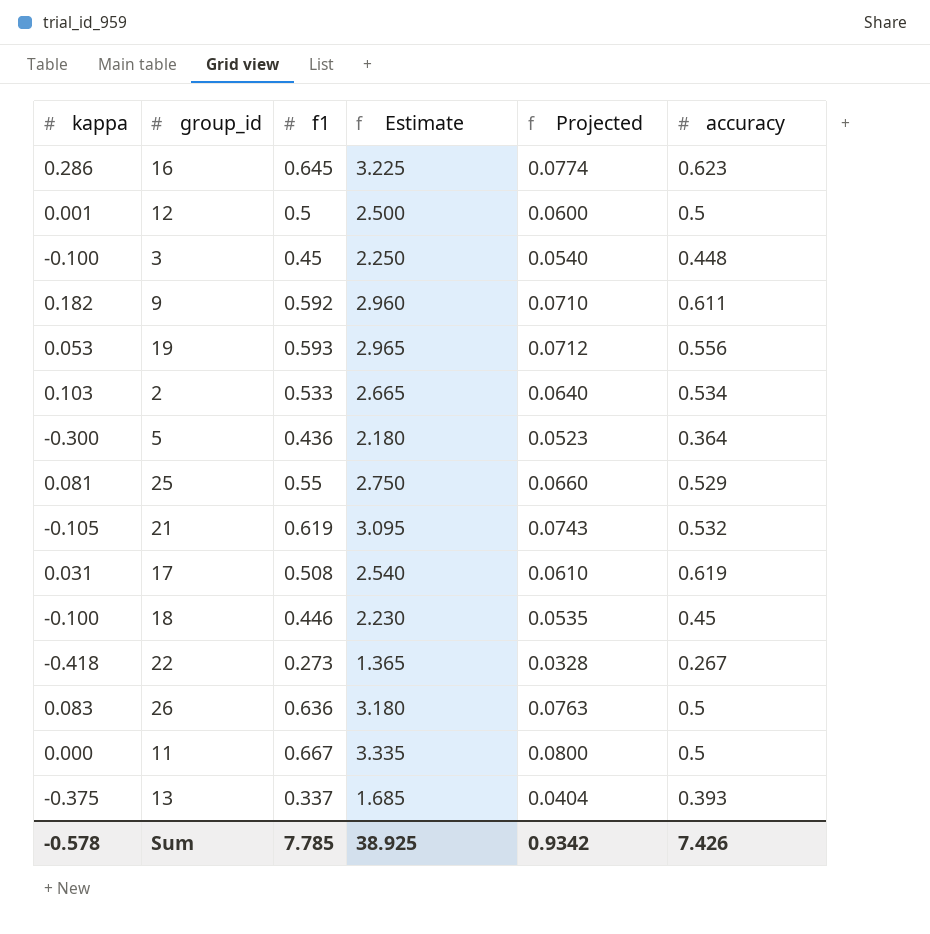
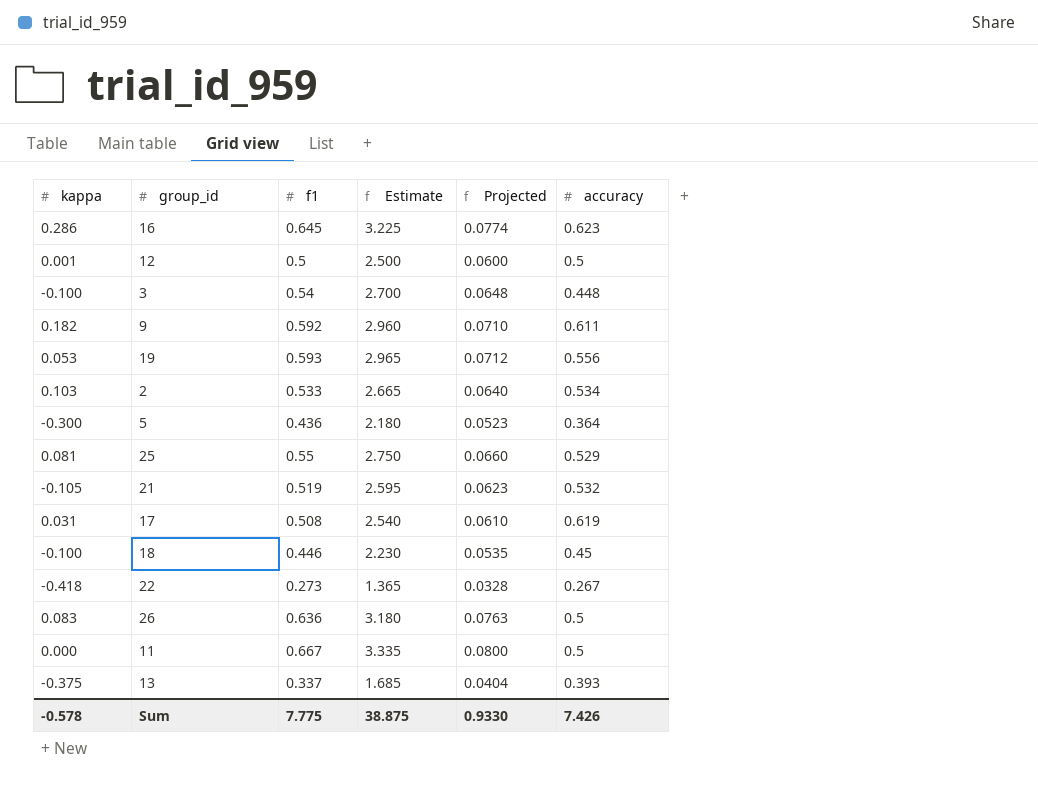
3 | f1: 0.45 -> 0.54
3 | Estimate: 2.250 -> 2.700
3 | Projected: 0.0540 -> 0.0648
21 | f1: 0.619 -> 0.519
21 | Estimate: 3.095 -> 2.595
21 | Projected: 0.0743 -> 0.0623
Sum | f1: 7.785 -> 7.775
Sum | Estimate: 38.925 -> 38.875
Sum | Projected: 0.9342 -> 0.9330

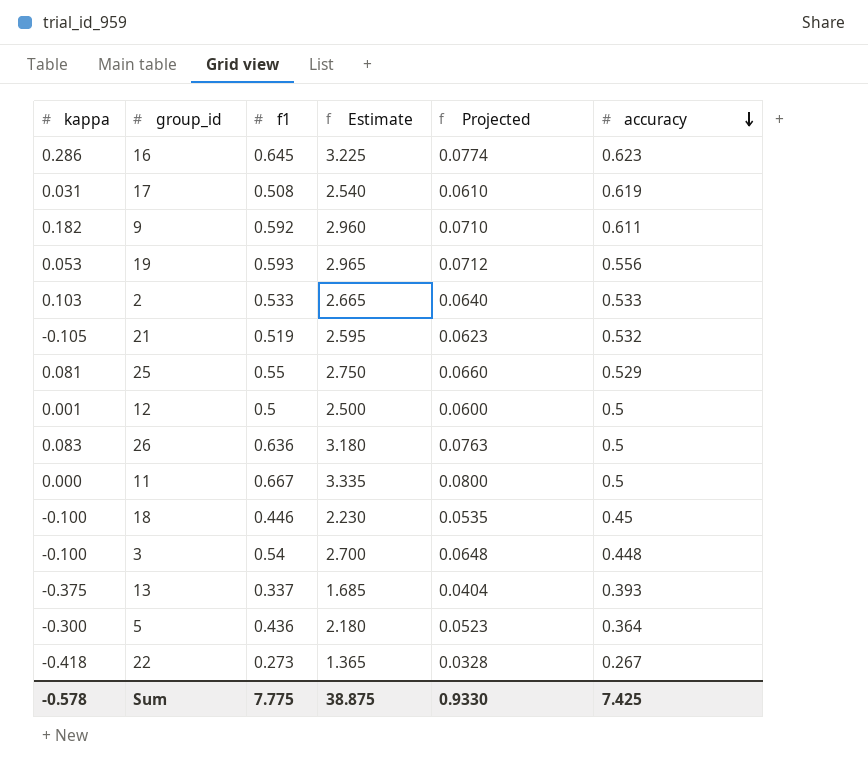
row order: none -> accuracy descending
2 | accuracy: 0.534 -> 0.533
Sum | accuracy: 7.426 -> 7.425

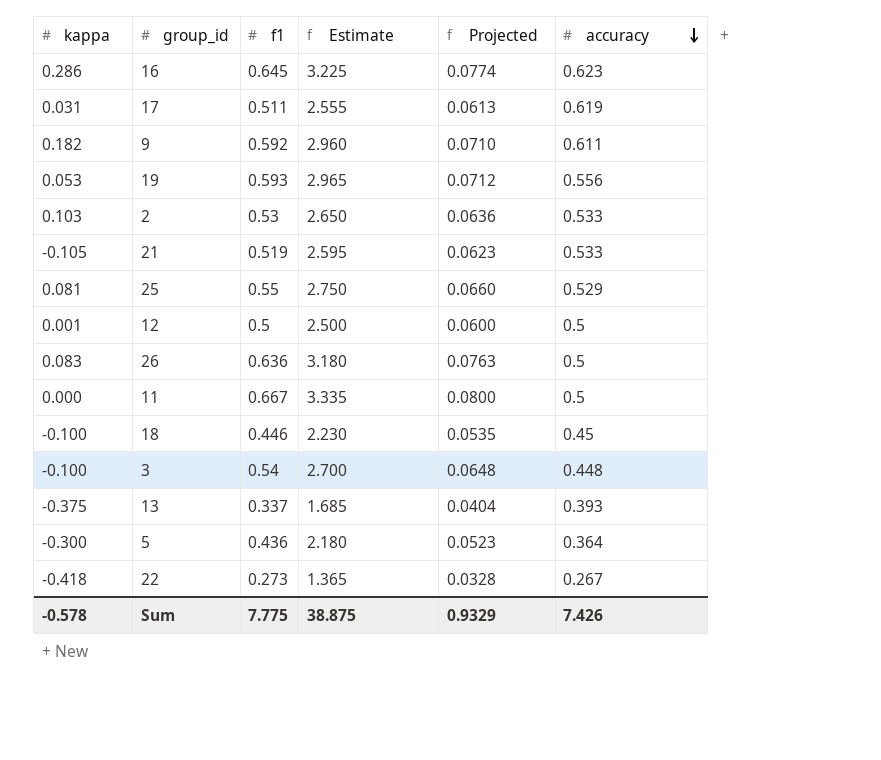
17 | f1: 0.508 -> 0.511
17 | Estimate: 2.540 -> 2.555
17 | Projected: 0.0610 -> 0.0613
2 | f1: 0.533 -> 0.53
2 | Estimate: 2.665 -> 2.650
2 | Projected: 0.0640 -> 0.0636
21 | accuracy: 0.532 -> 0.533
Sum | Projected: 0.9330 -> 0.9329
Sum | accuracy: 7.425 -> 7.426

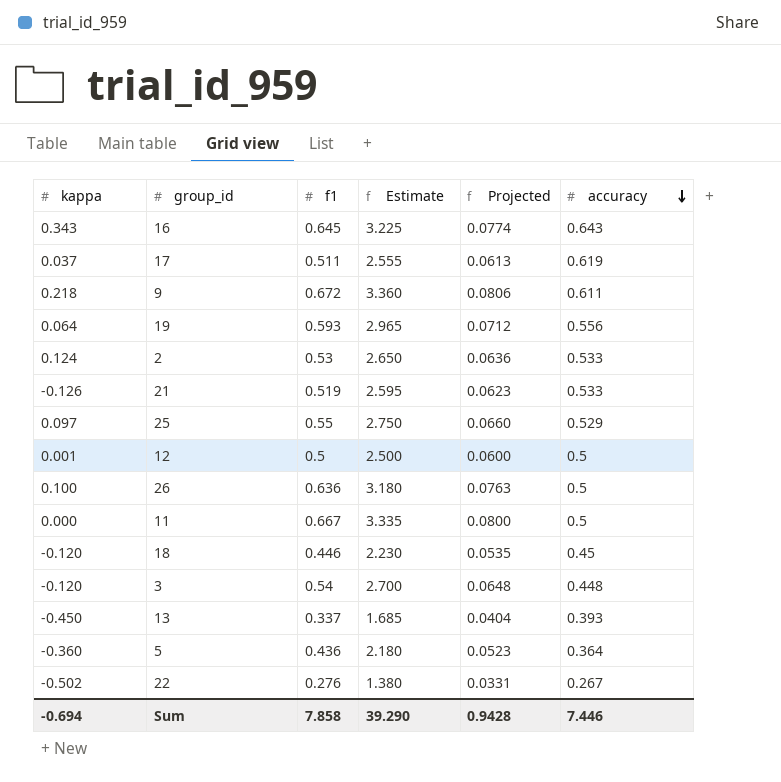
16 | kappa: 0.286 -> 0.343
16 | accuracy: 0.623 -> 0.643
17 | kappa: 0.031 -> 0.037
9 | kappa: 0.182 -> 0.218
9 | f1: 0.592 -> 0.672
9 | Estimate: 2.960 -> 3.360
9 | Projected: 0.0710 -> 0.0806
19 | kappa: 0.053 -> 0.064
2 | kappa: 0.103 -> 0.124
21 | kappa: -0.105 -> -0.126
25 | kappa: 0.081 -> 0.097
26 | kappa: 0.083 -> 0.100
18 | kappa: -0.100 -> -0.120
3 | kappa: -0.100 -> -0.120
13 | kappa: -0.375 -> -0.450
5 | kappa: -0.300 -> -0.360
22 | kappa: -0.418 -> -0.502
22 | f1: 0.273 -> 0.276
22 | Estimate: 1.365 -> 1.380
22 | Projected: 0.0328 -> 0.0331
Sum | kappa: -0.578 -> -0.694
Sum | f1: 7.775 -> 7.858
Sum | Estimate: 38.875 -> 39.290
Sum | Projected: 0.9329 -> 0.9428
Sum | accuracy: 7.426 -> 7.446

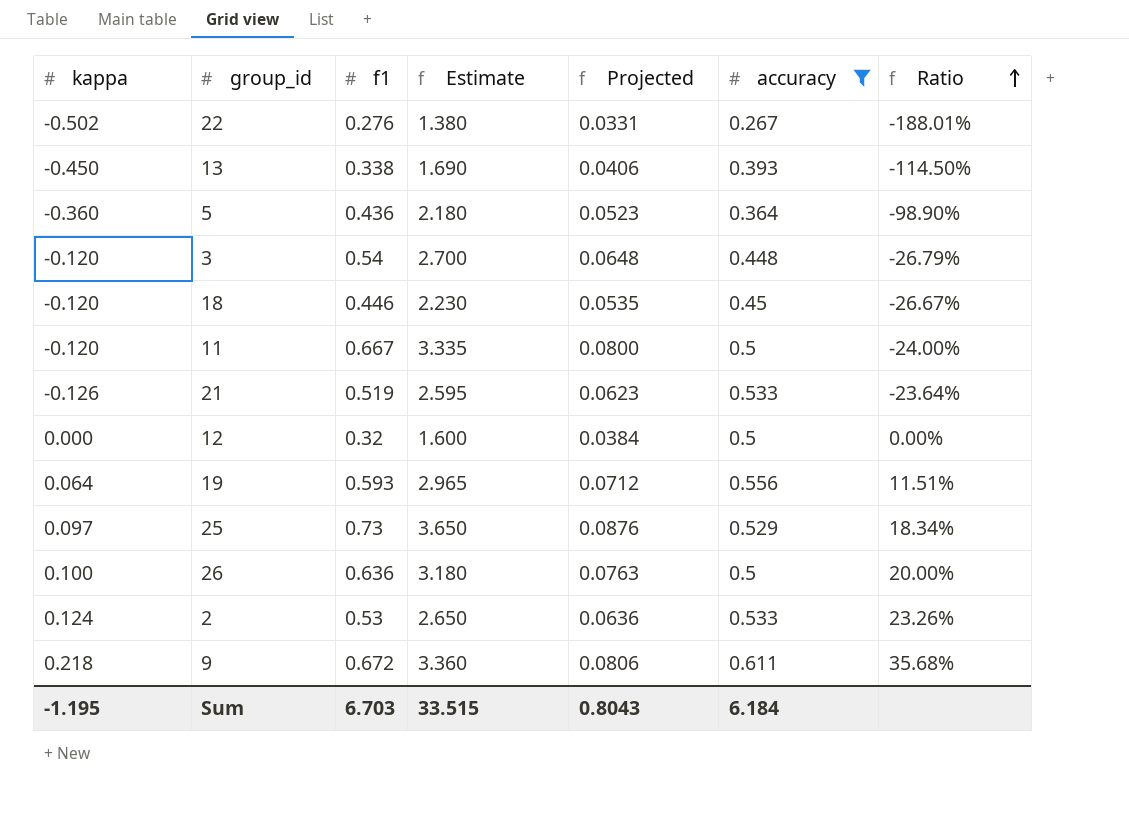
filter: none -> accuracy <= 0.611
row order: accuracy descending -> Ratio ascending
column Ratio | formula: none -> [kappa] / [accuracy]
13 | f1: 0.337 -> 0.338
13 | Estimate: 1.685 -> 1.690
13 | Projected: 0.0404 -> 0.0406
11 | kappa: 0.000 -> -0.120
12 | kappa: 0.001 -> 0.000
12 | f1: 0.5 -> 0.32
12 | Estimate: 2.500 -> 1.600
12 | Projected: 0.0600 -> 0.0384
25 | f1: 0.55 -> 0.73
25 | Estimate: 2.750 -> 3.650
25 | Projected: 0.0660 -> 0.0876
Sum | kappa: -0.694 -> -1.195
Sum | f1: 7.858 -> 6.703
Sum | Estimate: 39.290 -> 33.515
Sum | Projected: 0.9428 -> 0.8043
Sum | accuracy: 7.446 -> 6.184

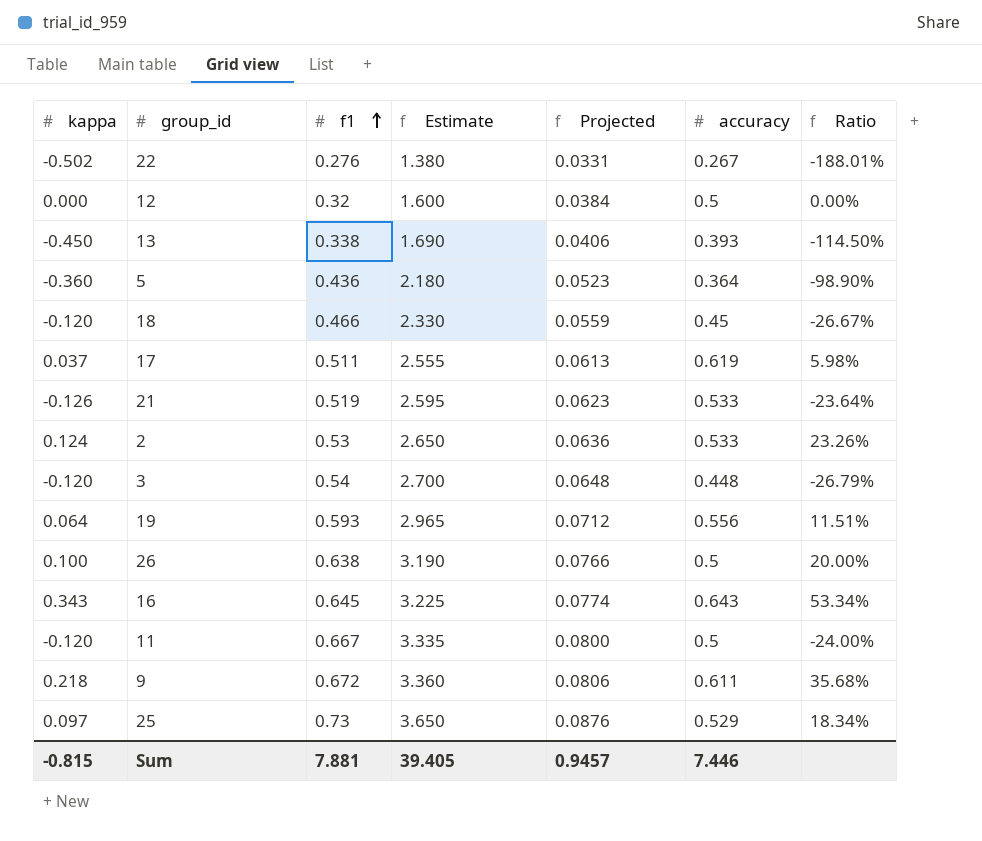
filter: accuracy <= 0.611 -> none
row order: Ratio ascending -> f1 ascending
18 | f1: 0.446 -> 0.466
18 | Estimate: 2.230 -> 2.330
18 | Projected: 0.0535 -> 0.0559
26 | f1: 0.636 -> 0.638
26 | Estimate: 3.180 -> 3.190
26 | Projected: 0.0763 -> 0.0766
Sum | kappa: -1.195 -> -0.815
Sum | f1: 6.703 -> 7.881
Sum | Estimate: 33.515 -> 39.405
Sum | Projected: 0.8043 -> 0.9457
Sum | accuracy: 6.184 -> 7.446

